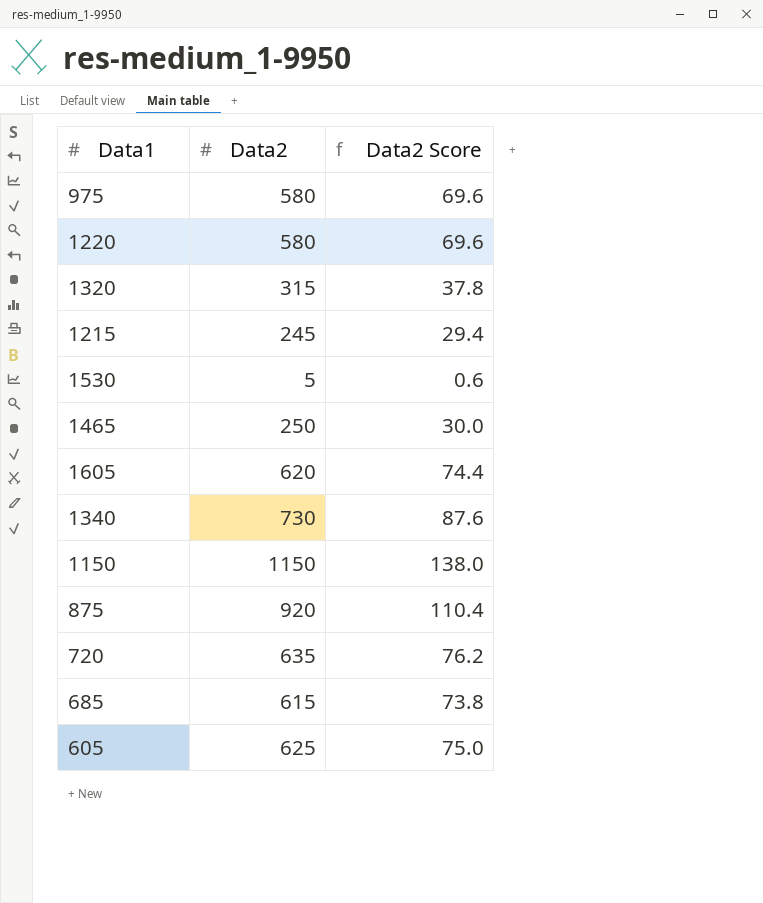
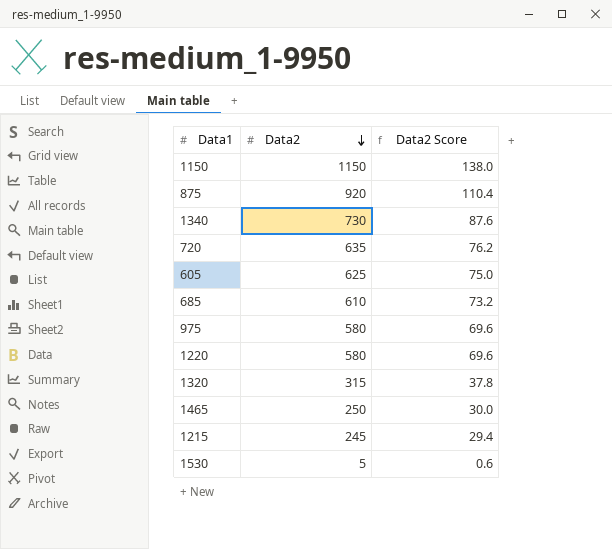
row order: none -> Data2 descending
row 1605: 620 | 74.4 -> none
685 | Data2: 615 -> 610
685 | Data2 Score: 73.8 -> 73.2

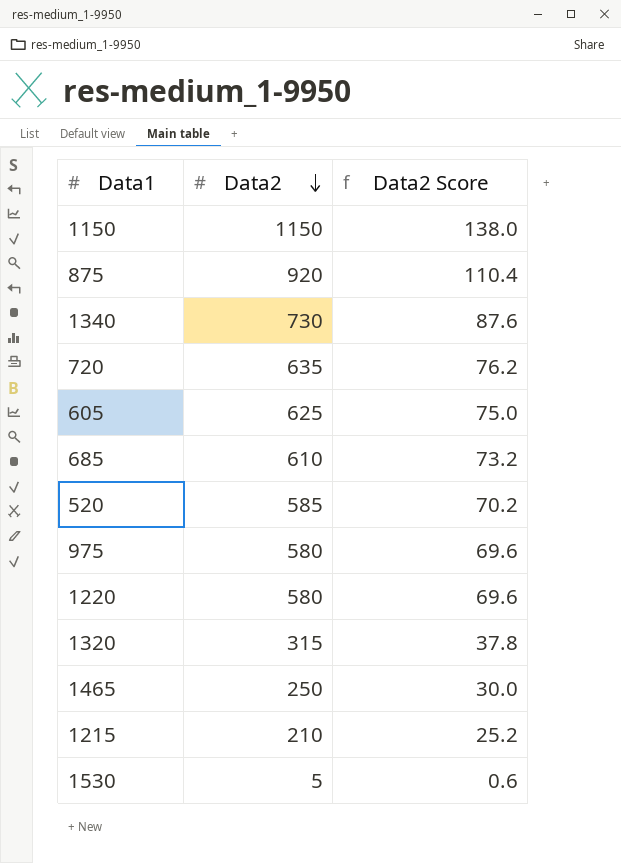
row 520: none -> 585 | 70.2
1215 | Data2: 245 -> 210
1215 | Data2 Score: 29.4 -> 25.2

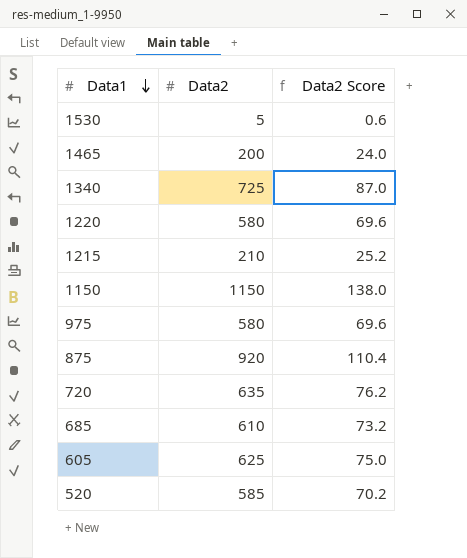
row order: Data2 descending -> Data1 descending
row 1320: 315 | 37.8 -> none
1465 | Data2: 250 -> 200
1465 | Data2 Score: 30.0 -> 24.0
1340 | Data2: 730 -> 725
1340 | Data2 Score: 87.6 -> 87.0

